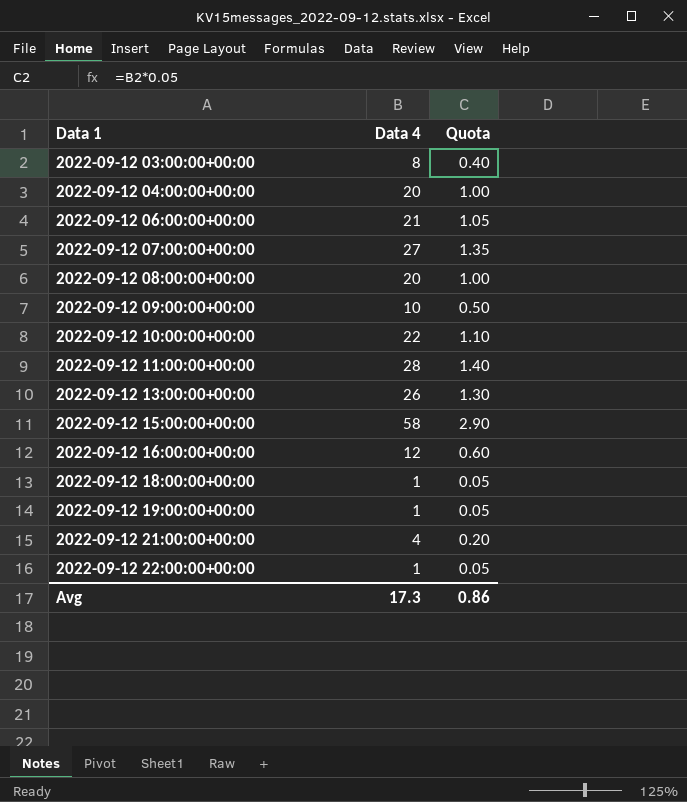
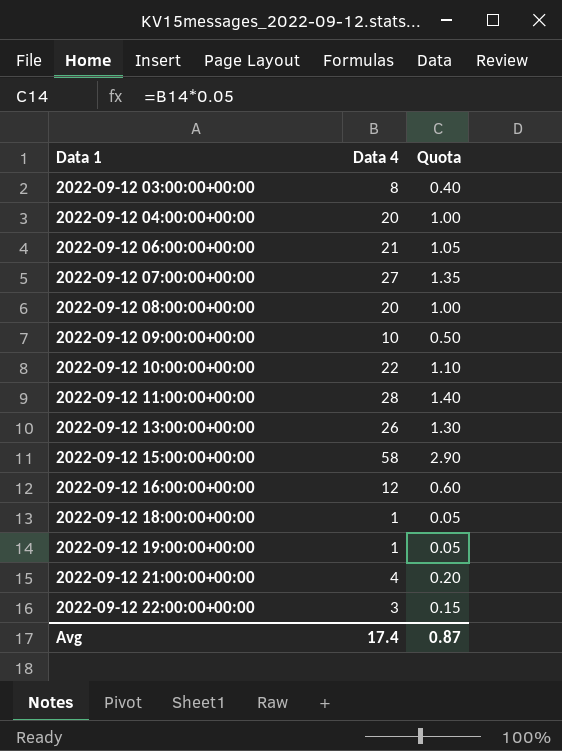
2022-09-12 22:00:00+00:00 | Data 4: 1 -> 3
2022-09-12 22:00:00+00:00 | Quota: 0.05 -> 0.15
Avg | Data 4: 17.3 -> 17.4
Avg | Quota: 0.86 -> 0.87

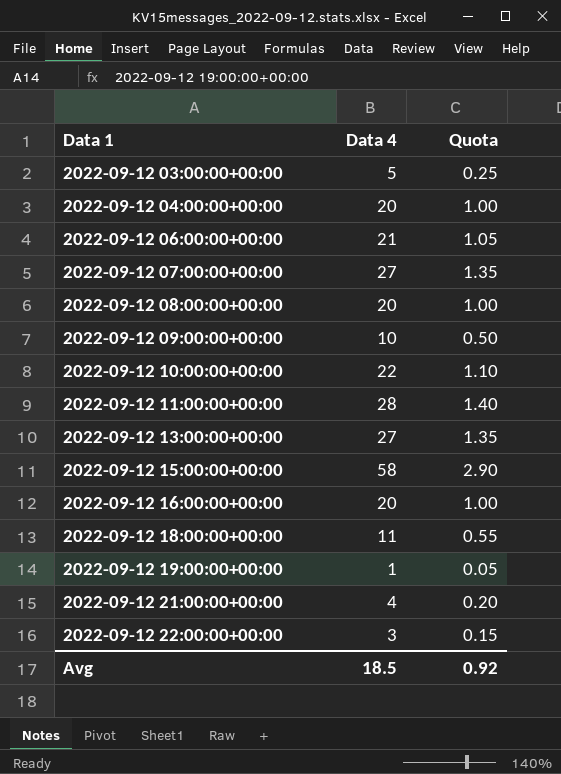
2022-09-12 03:00:00+00:00 | Data 4: 8 -> 5
2022-09-12 03:00:00+00:00 | Quota: 0.40 -> 0.25
2022-09-12 13:00:00+00:00 | Data 4: 26 -> 27
2022-09-12 13:00:00+00:00 | Quota: 1.30 -> 1.35
2022-09-12 16:00:00+00:00 | Data 4: 12 -> 20
2022-09-12 16:00:00+00:00 | Quota: 0.60 -> 1.00
2022-09-12 18:00:00+00:00 | Data 4: 1 -> 11
2022-09-12 18:00:00+00:00 | Quota: 0.05 -> 0.55
Avg | Data 4: 17.4 -> 18.5
Avg | Quota: 0.87 -> 0.92

